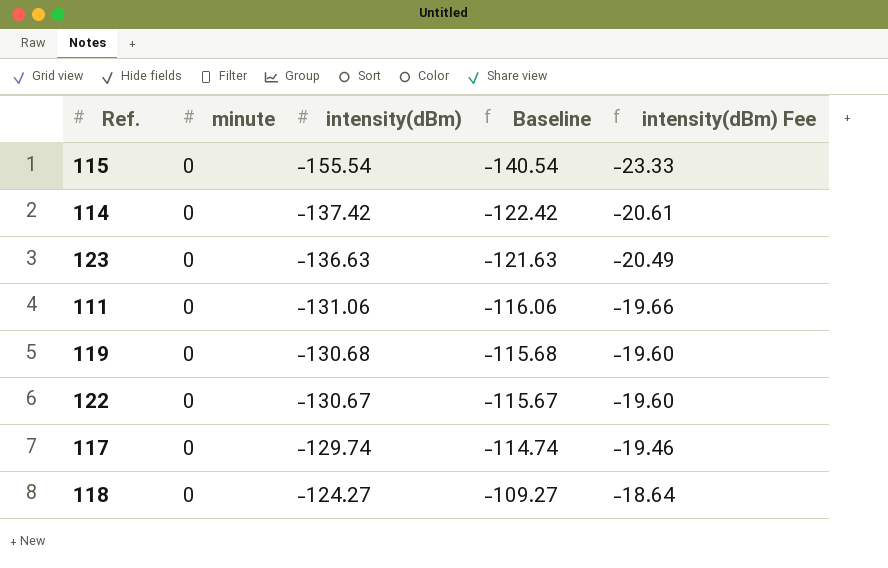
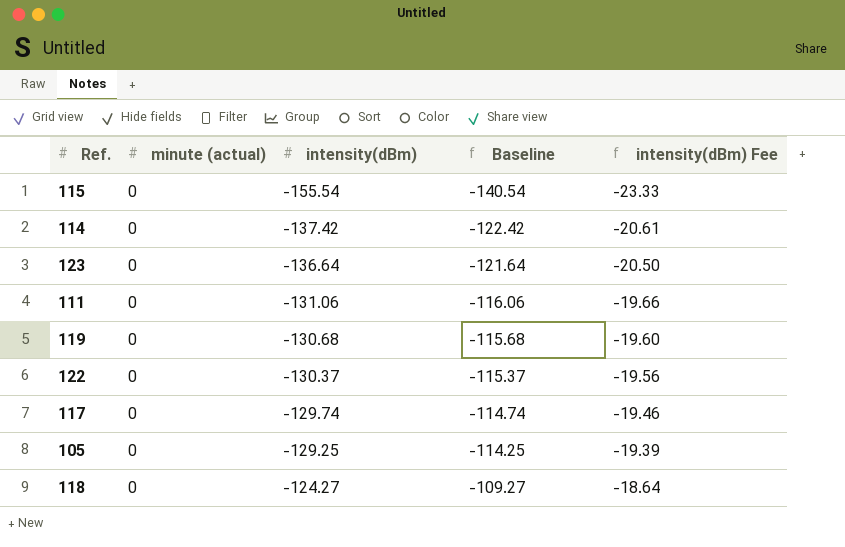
column name: minute -> minute (actual)
123 | intensity(dBm): -136.63 -> -136.64
123 | Baseline: -121.63 -> -121.64
123 | intensity(dBm) Fee: -20.49 -> -20.50
122 | intensity(dBm): -130.67 -> -130.37
122 | Baseline: -115.67 -> -115.37
122 | intensity(dBm) Fee: -19.60 -> -19.56
row 105: none -> 0 | -129.25 | -114.25 | -19.39

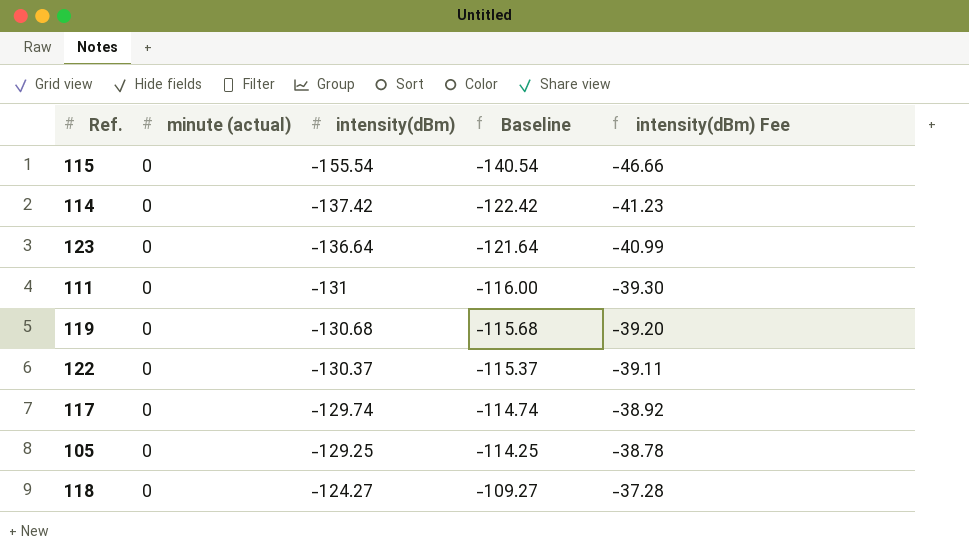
column intensity(dBm) Fee | formula: [intensity(dBm)] * 0.15 -> [intensity(dBm)] * 0.3
111 | intensity(dBm): -131.06 -> -131
111 | Baseline: -116.06 -> -116.00

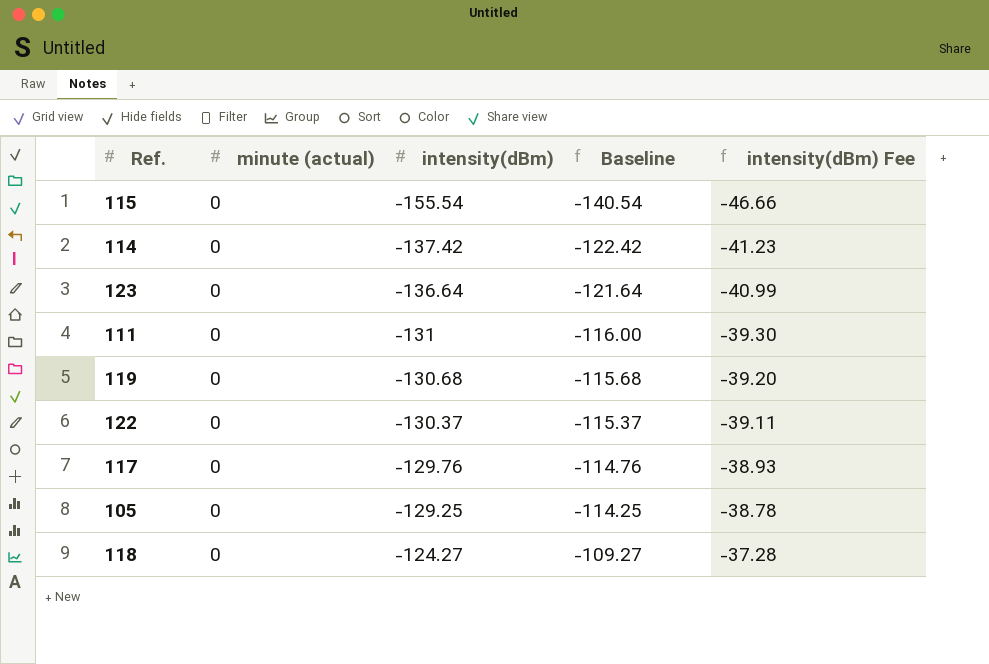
117 | intensity(dBm): -129.74 -> -129.76
117 | Baseline: -114.74 -> -114.76
117 | intensity(dBm) Fee: -38.92 -> -38.93

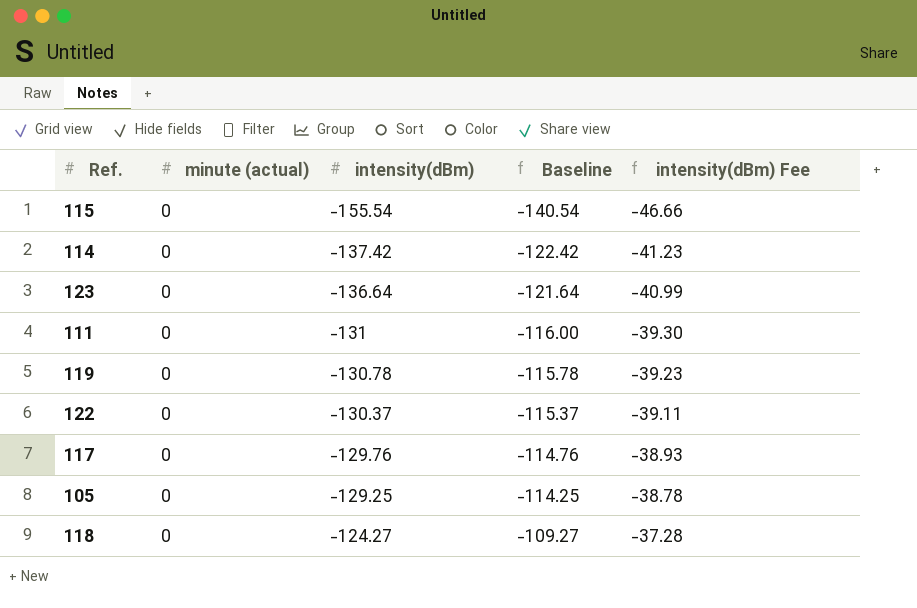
119 | intensity(dBm): -130.68 -> -130.78
119 | Baseline: -115.68 -> -115.78
119 | intensity(dBm) Fee: -39.20 -> -39.23

